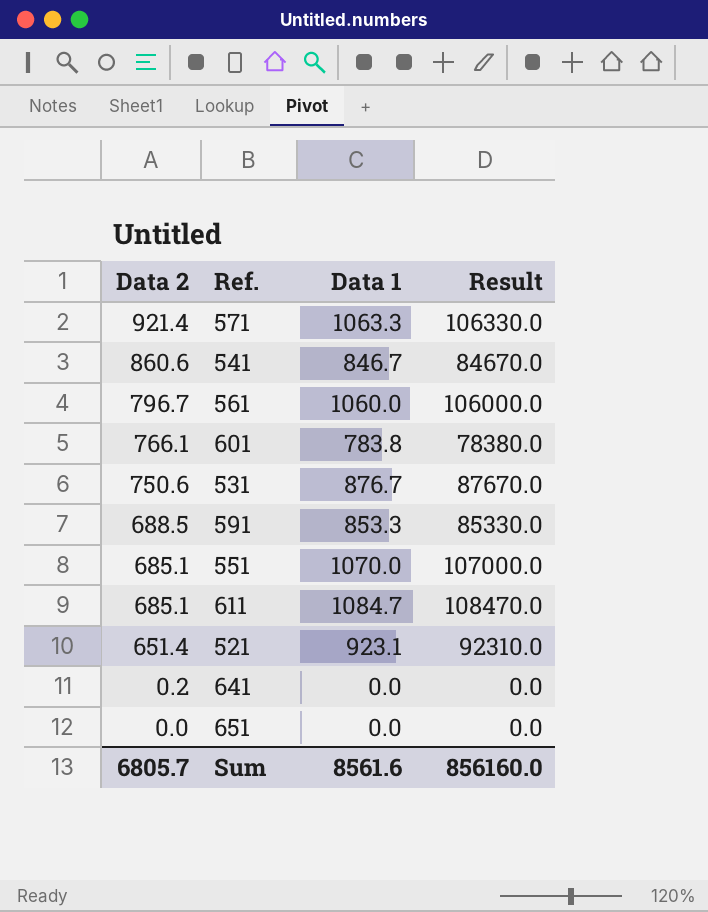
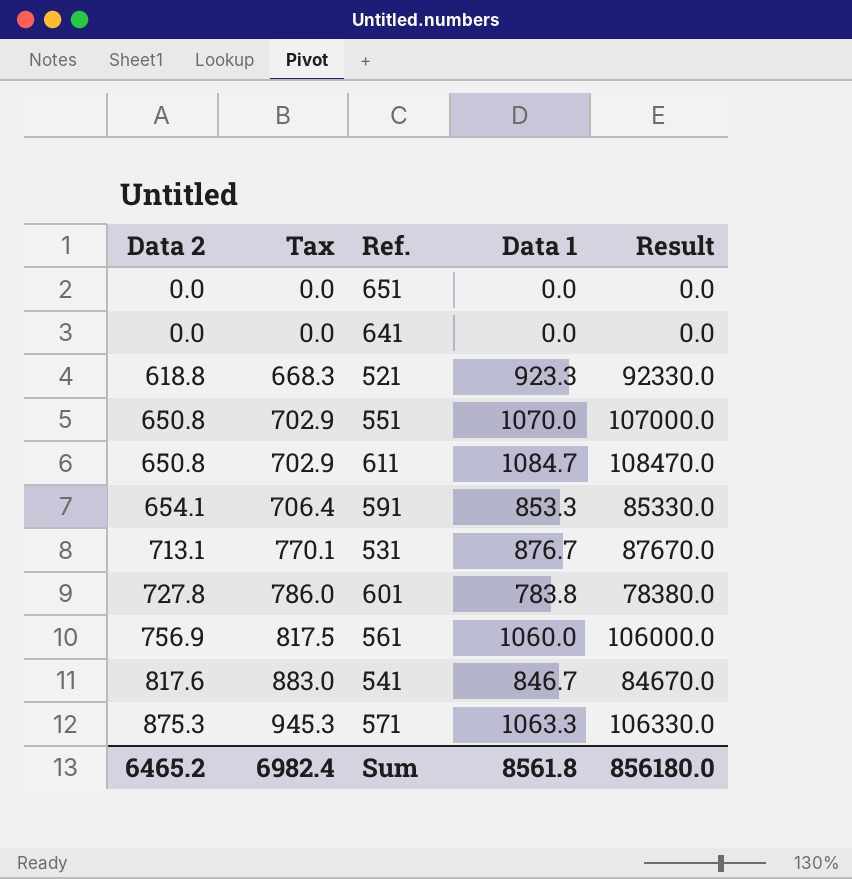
row order: Data 2 descending -> Data 2 ascending
column Tax | formula: none -> [Data 2] * 1.08
641 | Data 2: 0.2 -> 0.0
521 | Data 2: 651.4 -> 618.8
521 | Data 1: 923.1 -> 923.3
521 | Result: 92310.0 -> 92330.0
551 | Data 2: 685.1 -> 650.8
611 | Data 2: 685.1 -> 650.8
591 | Data 2: 688.5 -> 654.1
531 | Data 2: 750.6 -> 713.1
601 | Data 2: 766.1 -> 727.8
561 | Data 2: 796.7 -> 756.9
541 | Data 2: 860.6 -> 817.6
571 | Data 2: 921.4 -> 875.3
Sum | Data 2: 6805.7 -> 6465.2
Sum | Data 1: 8561.6 -> 8561.8
Sum | Result: 856160.0 -> 856180.0

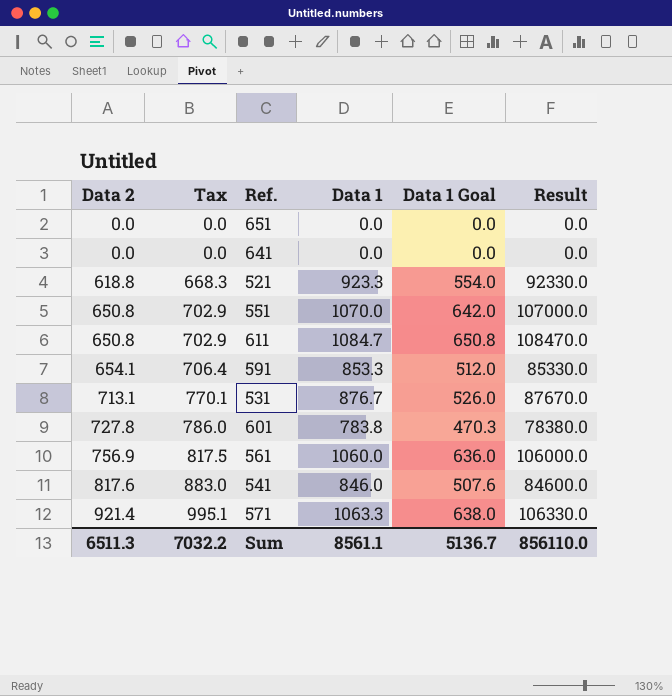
column Data 1 Goal | formula: none -> [Data 1] * 0.6
541 | Data 1: 846.7 -> 846.0
541 | Result: 84670.0 -> 84600.0
571 | Data 2: 875.3 -> 921.4
571 | Tax: 945.3 -> 995.1
Sum | Data 2: 6465.2 -> 6511.3
Sum | Tax: 6982.4 -> 7032.2
Sum | Data 1: 8561.8 -> 8561.1
Sum | Result: 856180.0 -> 856110.0

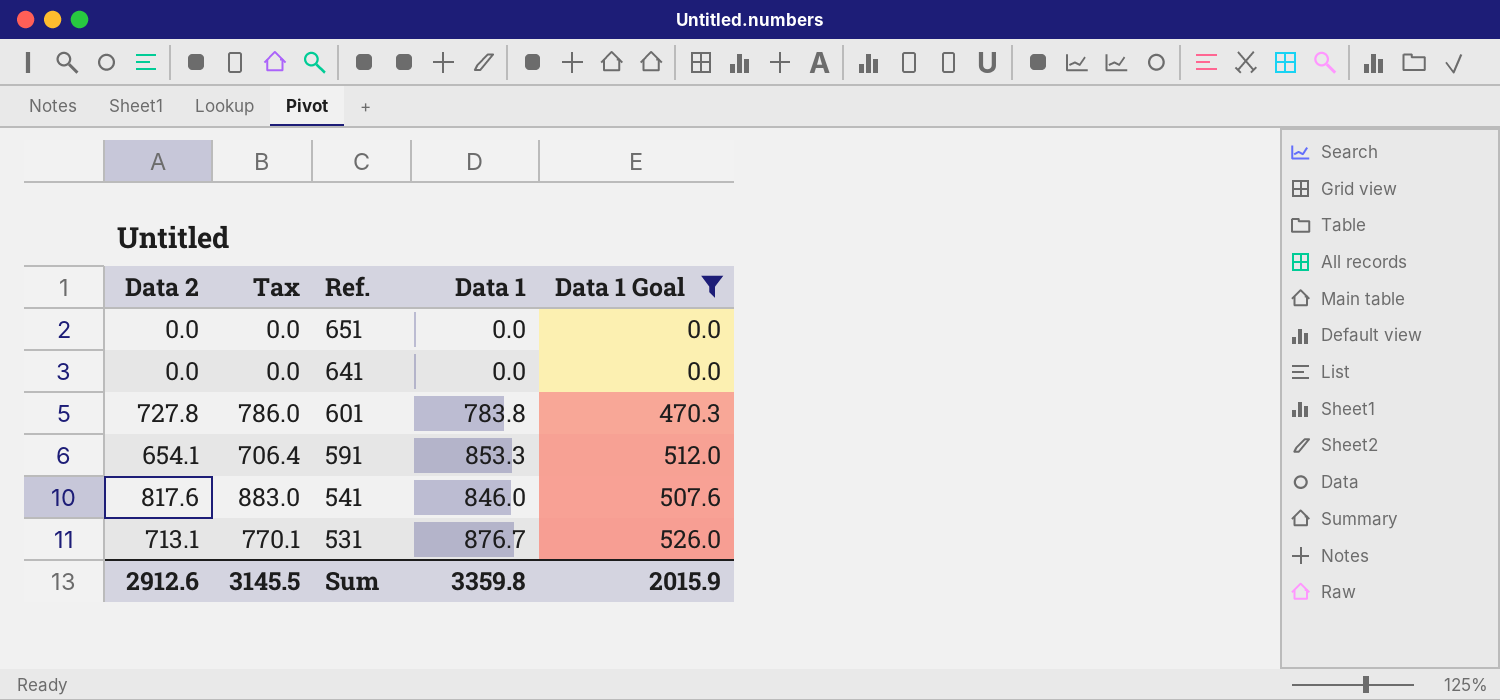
filter: none -> Data 1 Goal <= 526.0
row order: Data 2 ascending -> Ref. descending
column Result | formula: [Data 1] * 100 -> none
Sum | Data 2: 6511.3 -> 2912.6
Sum | Tax: 7032.2 -> 3145.5
Sum | Data 1: 8561.1 -> 3359.8
Sum | Data 1 Goal: 5136.7 -> 2015.9

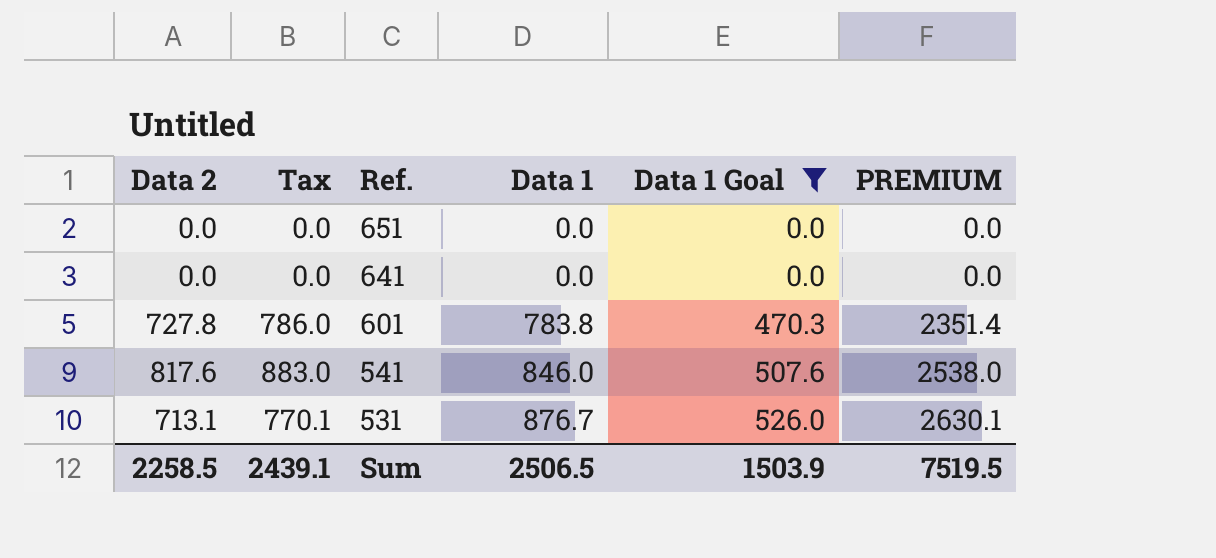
column PREMIUM | formula: none -> [Data 1] * 3
row 591: 654.1 | 706.4 | 853.3 | 512.0 -> none
Sum | Data 2: 2912.6 -> 2258.5
Sum | Tax: 3145.5 -> 2439.1
Sum | Data 1: 3359.8 -> 2506.5
Sum | Data 1 Goal: 2015.9 -> 1503.9

